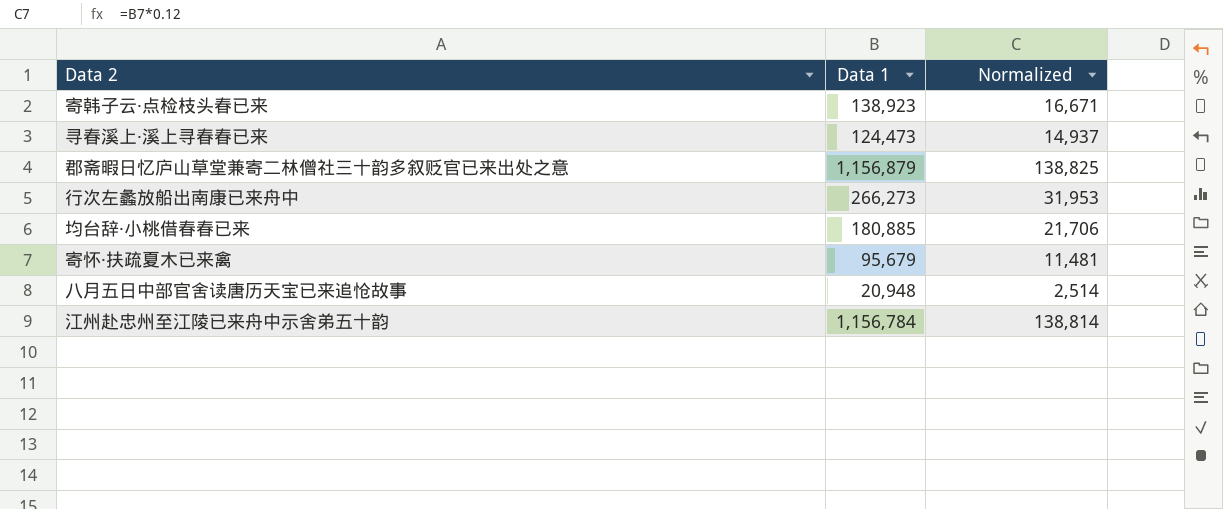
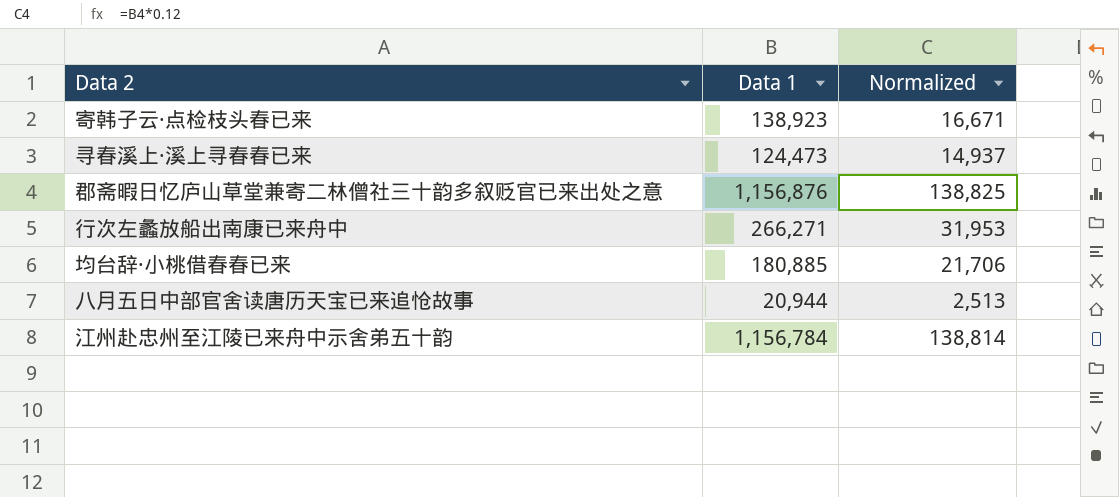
row 寄怀·扶疏夏木已来禽: 95,679 | 11,481 -> none
郡斋暇日忆庐山草堂兼寄二林僧社三十韵多叙贬官已来出处之意 | Data 1: 1,156,879 -> 1,156,876
行次左蠡放船出南康已来舟中 | Data 1: 266,273 -> 266,271
八月五日中部官舍读唐历天宝已来追怆故事 | Data 1: 20,948 -> 20,944
八月五日中部官舍读唐历天宝已来追怆故事 | Normalized: 2,514 -> 2,513

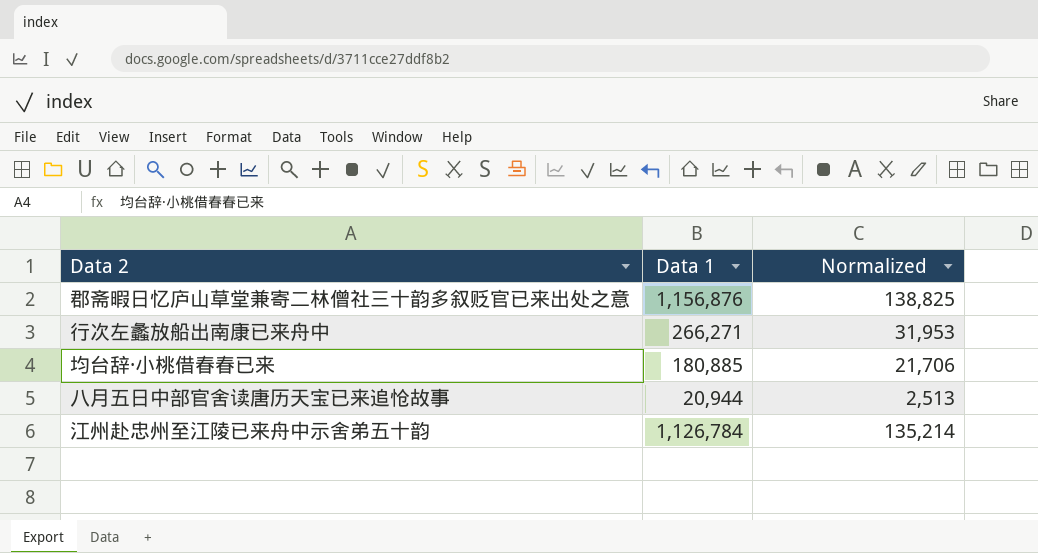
row 寄韩子云·点检枝头春已来: 138,923 | 16,671 -> none
row 寻春溪上·溪上寻春春已来: 124,473 | 14,937 -> none
江州赴忠州至江陵已来舟中示舍弟五十韵 | Data 1: 1,156,784 -> 1,126,784
江州赴忠州至江陵已来舟中示舍弟五十韵 | Normalized: 138,814 -> 135,214

